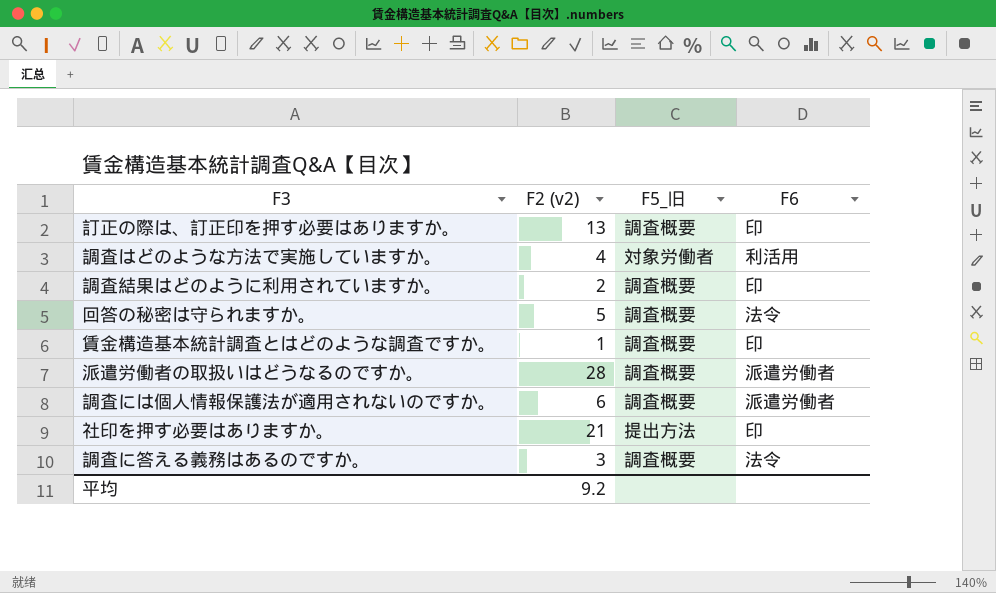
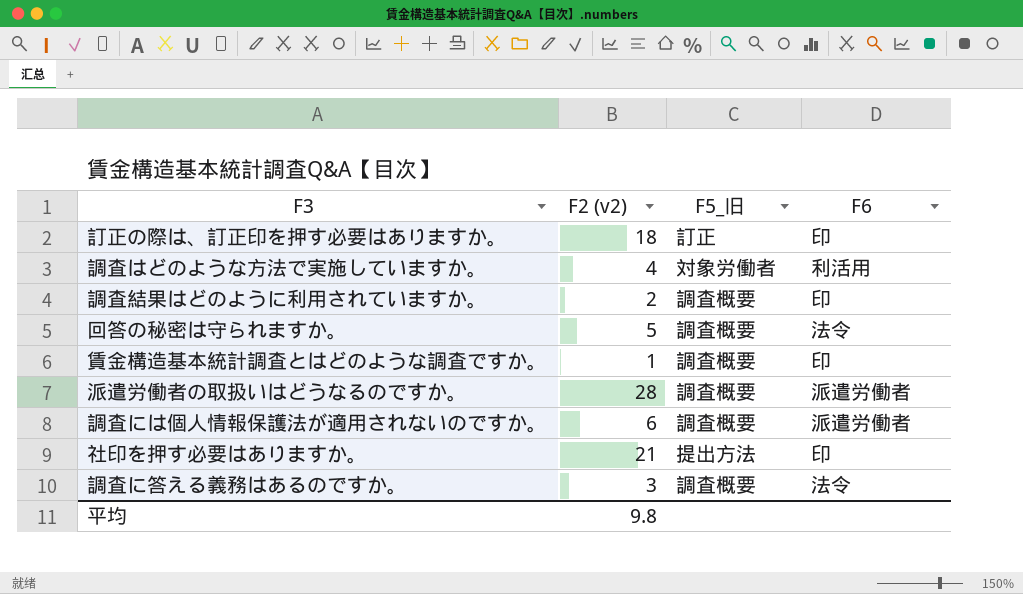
訂正の際は、訂正印を押す必要はありますか。 | F2 (v2): 13 -> 18
訂正の際は、訂正印を押す必要はありますか。 | F5_旧: 調査概要 -> 訂正
平均 | F2 (v2): 9.2 -> 9.8

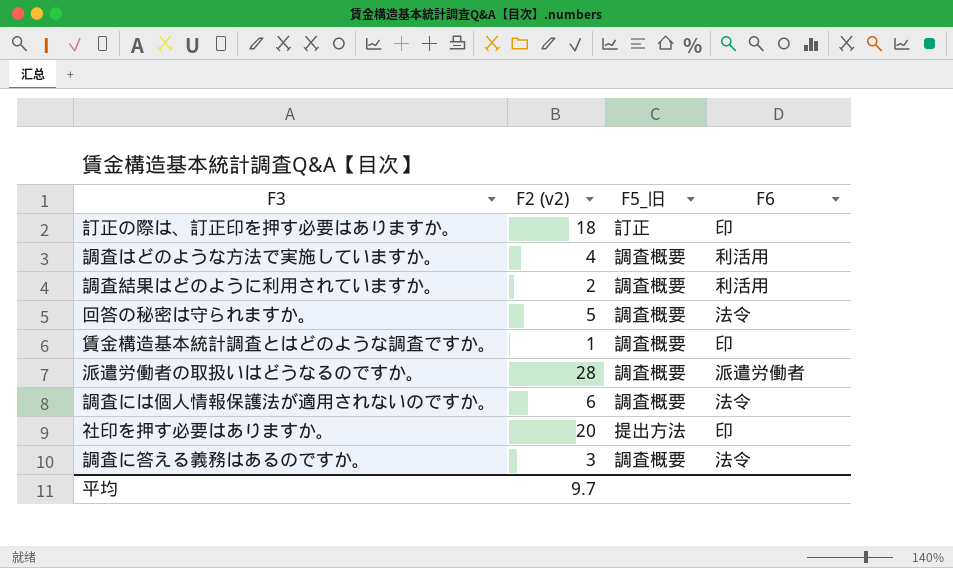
調査はどのような方法で実施していますか。 | F5_旧: 対象労働者 -> 調査概要
調査結果はどのように利用されていますか。 | F6: 印 -> 利活用
調査には個人情報保護法が適用されないのですか。 | F6: 派遣労働者 -> 法令
社印を押す必要はありますか。 | F2 (v2): 21 -> 20
平均 | F2 (v2): 9.8 -> 9.7

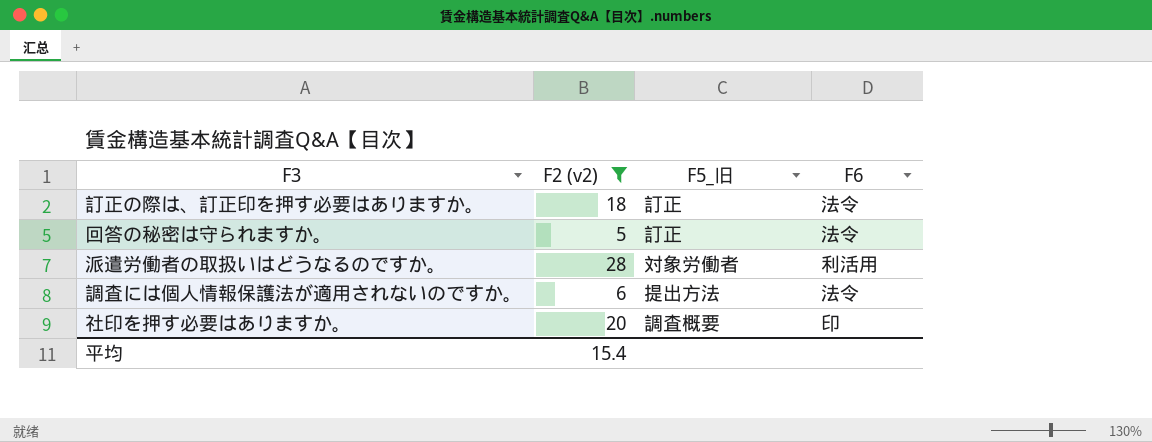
filter: none -> F2 (v2) >= 5
訂正の際は、訂正印を押す必要はありますか。 | F6: 印 -> 法令
回答の秘密は守られますか。 | F5_旧: 調査概要 -> 訂正
派遣労働者の取扱いはどうなるのですか。 | F5_旧: 調査概要 -> 対象労働者
派遣労働者の取扱いはどうなるのですか。 | F6: 派遣労働者 -> 利活用
調査には個人情報保護法が適用されないのですか。 | F5_旧: 調査概要 -> 提出方法
社印を押す必要はありますか。 | F5_旧: 提出方法 -> 調査概要
平均 | F2 (v2): 9.7 -> 15.4

